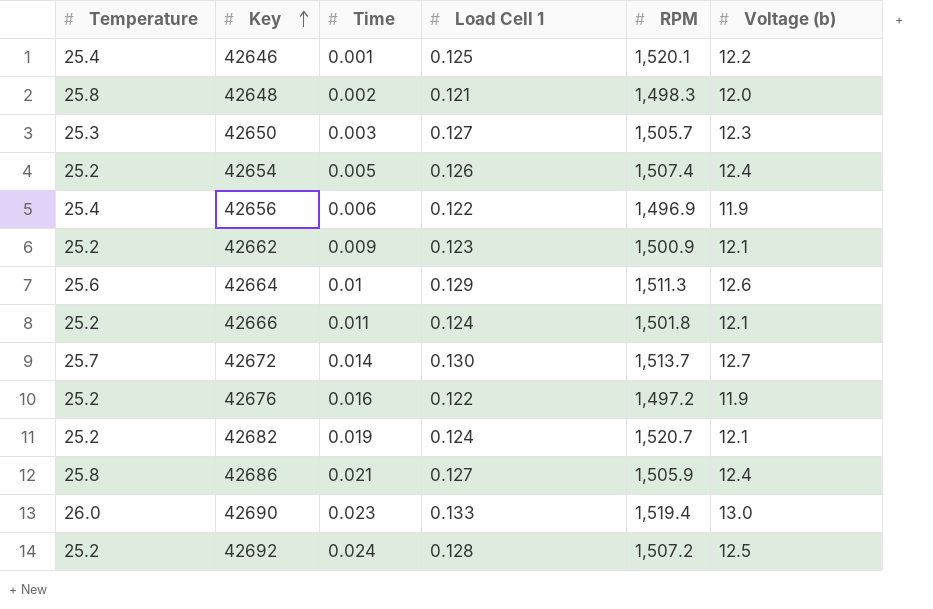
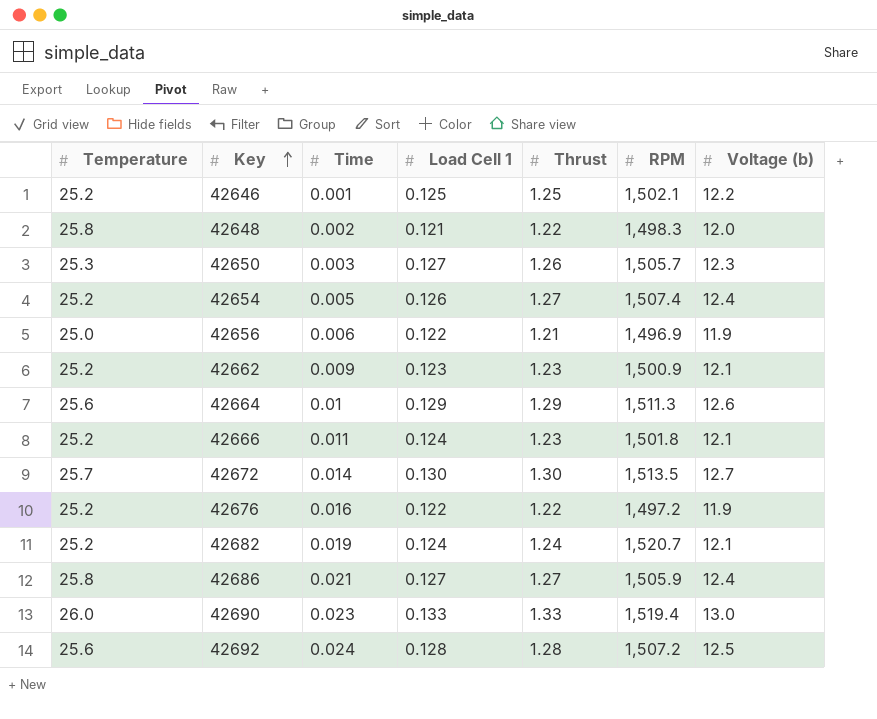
column Thrust | position: none -> 5
42646 | Temperature: 25.4 -> 25.2
42646 | RPM: 1,520.1 -> 1,502.1
42656 | Temperature: 25.4 -> 25.0
42672 | RPM: 1,513.7 -> 1,513.5
42692 | Temperature: 25.2 -> 25.6

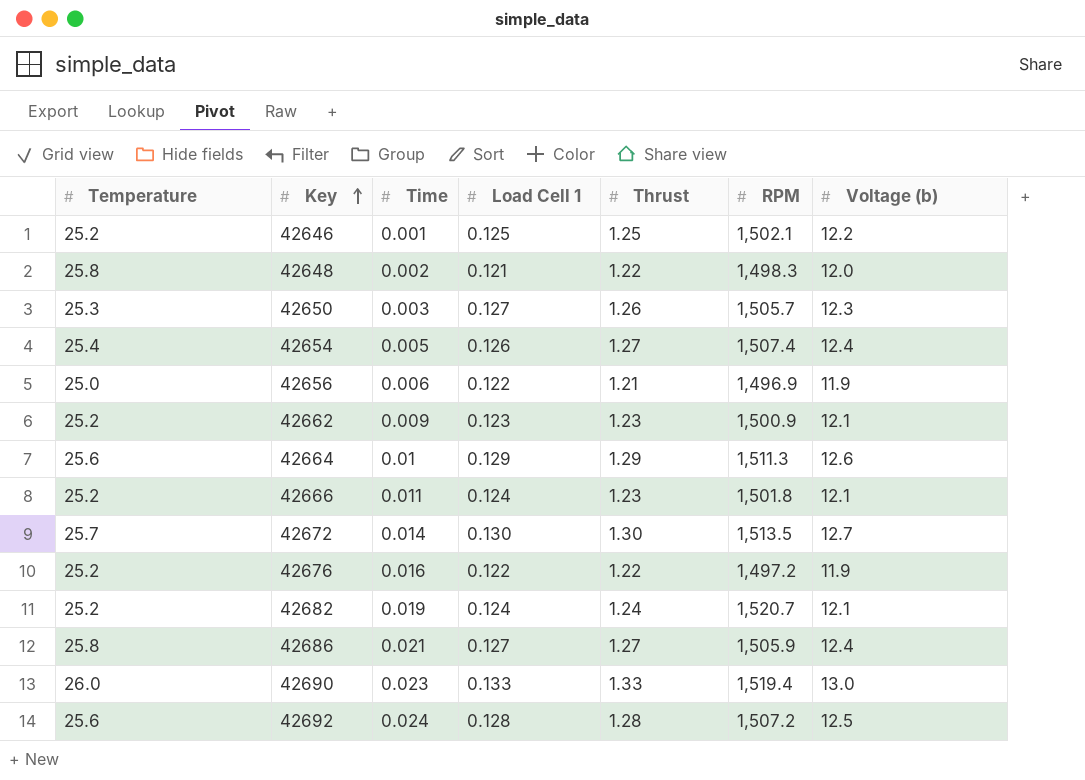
42654 | Temperature: 25.2 -> 25.4

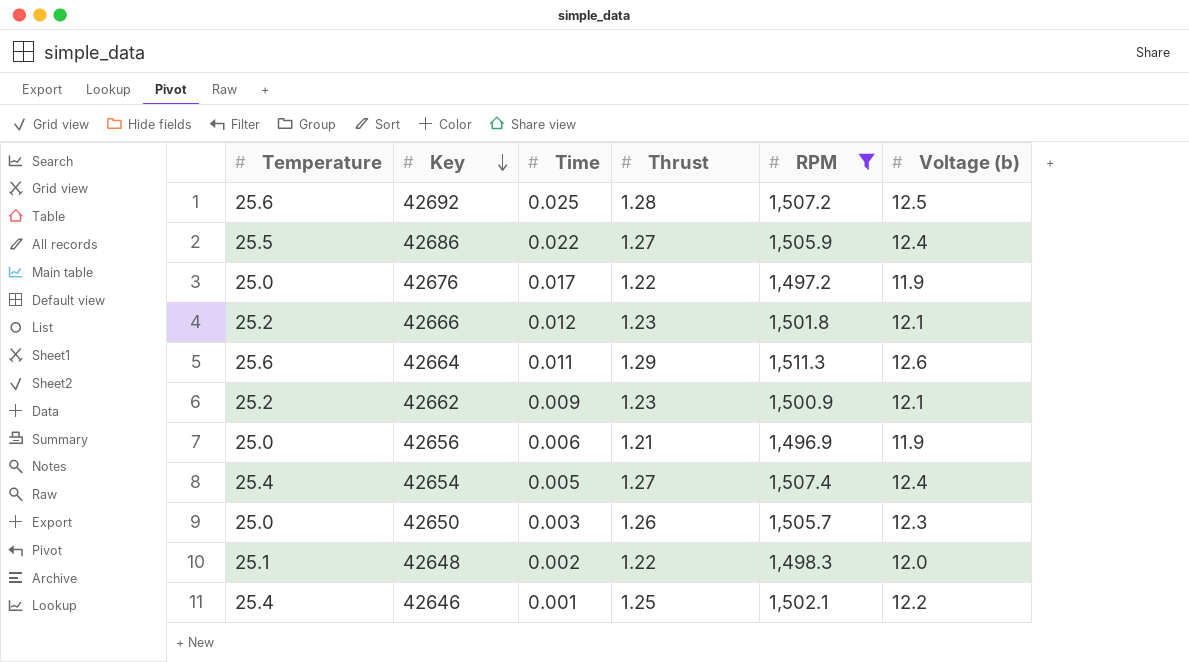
filter: none -> RPM <= 1,511.3
row order: Key ascending -> Key descending
column Load Cell 1 | position: 4 -> none
42692 | Time: 0.024 -> 0.025
42686 | Temperature: 25.8 -> 25.5
42686 | Time: 0.021 -> 0.022
42676 | Temperature: 25.2 -> 25.0
42676 | Time: 0.016 -> 0.017
42666 | Time: 0.011 -> 0.012
42664 | Time: 0.01 -> 0.011
42650 | Temperature: 25.3 -> 25.0
42648 | Temperature: 25.8 -> 25.1
42646 | Temperature: 25.2 -> 25.4

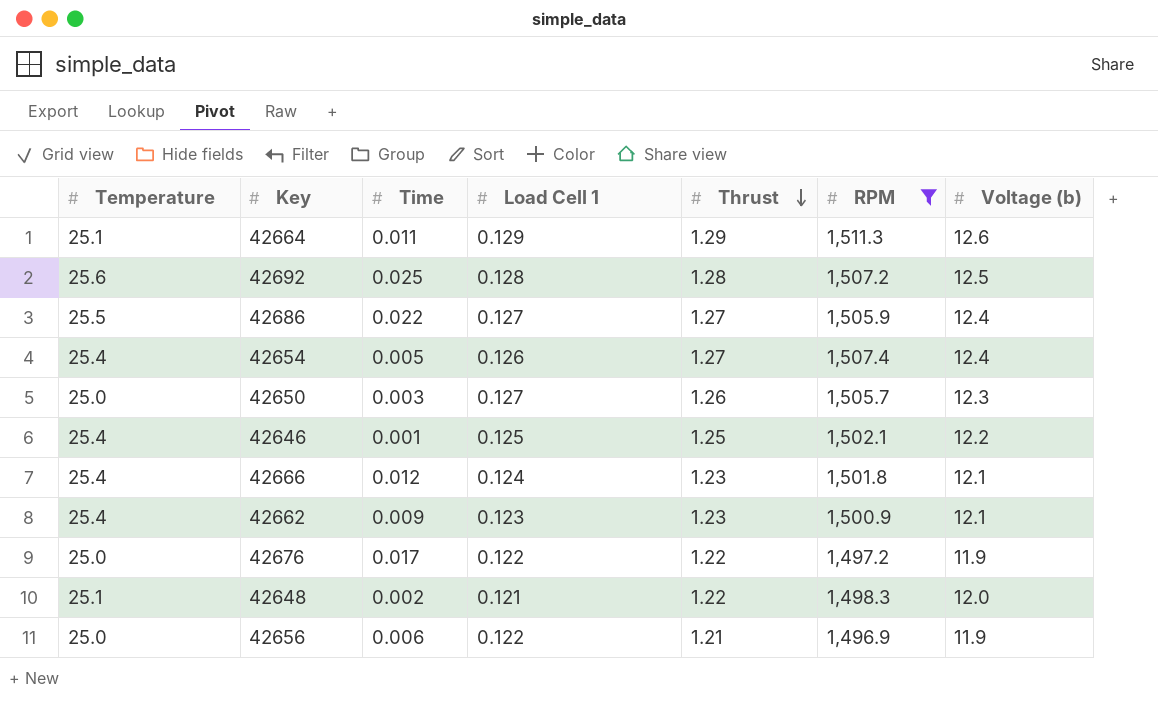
row order: Key descending -> Thrust descending
column Load Cell 1 | position: none -> 4
42664 | Temperature: 25.6 -> 25.1
42666 | Temperature: 25.2 -> 25.4
42662 | Temperature: 25.2 -> 25.4

